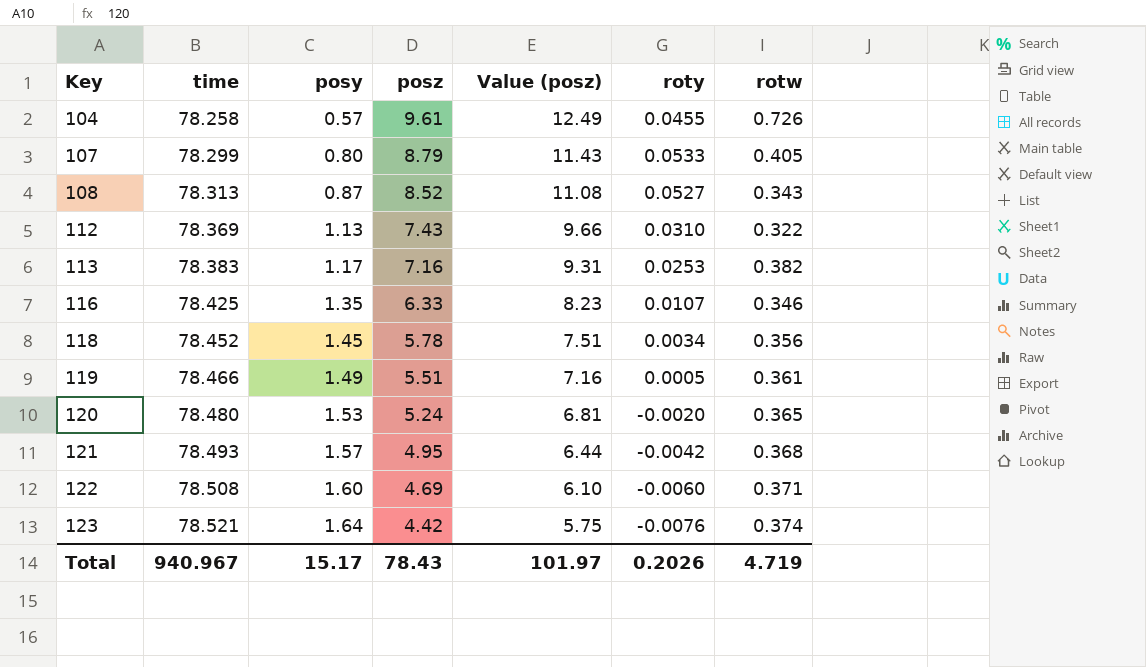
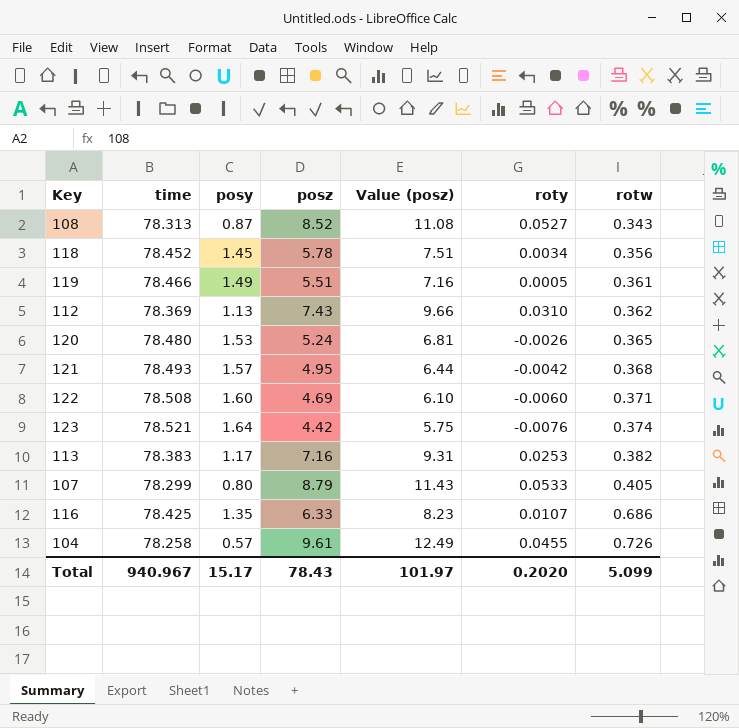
row order: Key ascending -> rotw ascending
112 | rotw: 0.322 -> 0.362
120 | roty: -0.0020 -> -0.0026
116 | rotw: 0.346 -> 0.686
Total | roty: 0.2026 -> 0.2020
Total | rotw: 4.719 -> 5.099

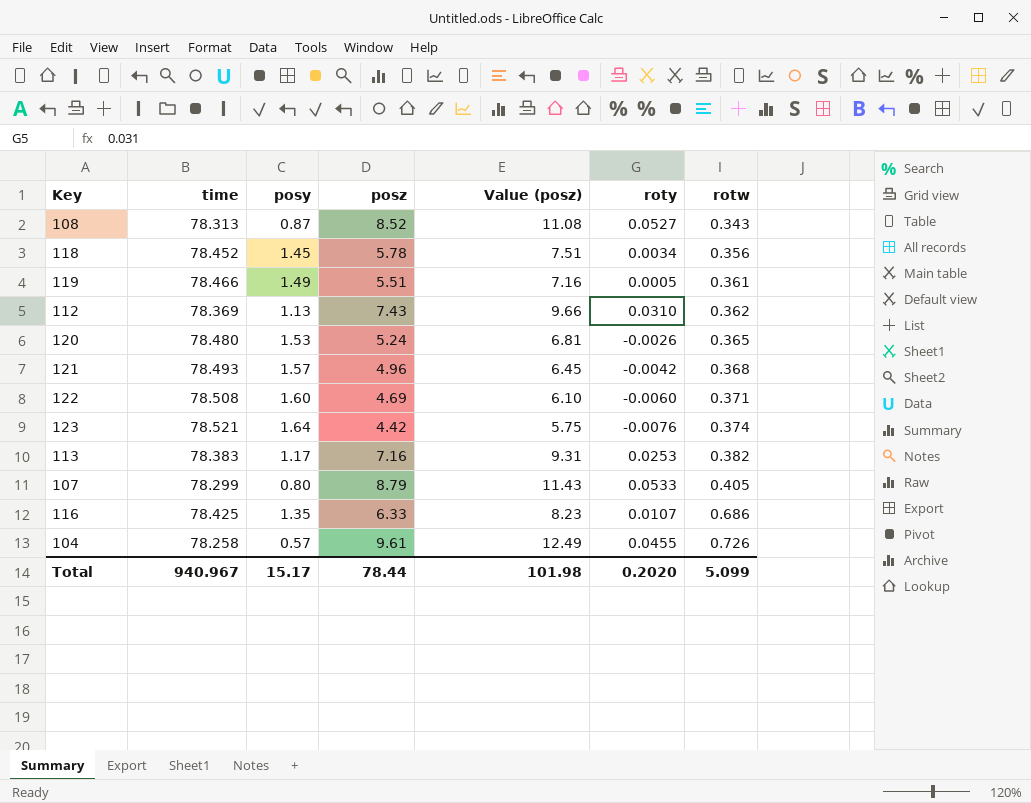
121 | posz: 4.95 -> 4.96
121 | Value (posz): 6.44 -> 6.45
Total | posz: 78.43 -> 78.44
Total | Value (posz): 101.97 -> 101.98

